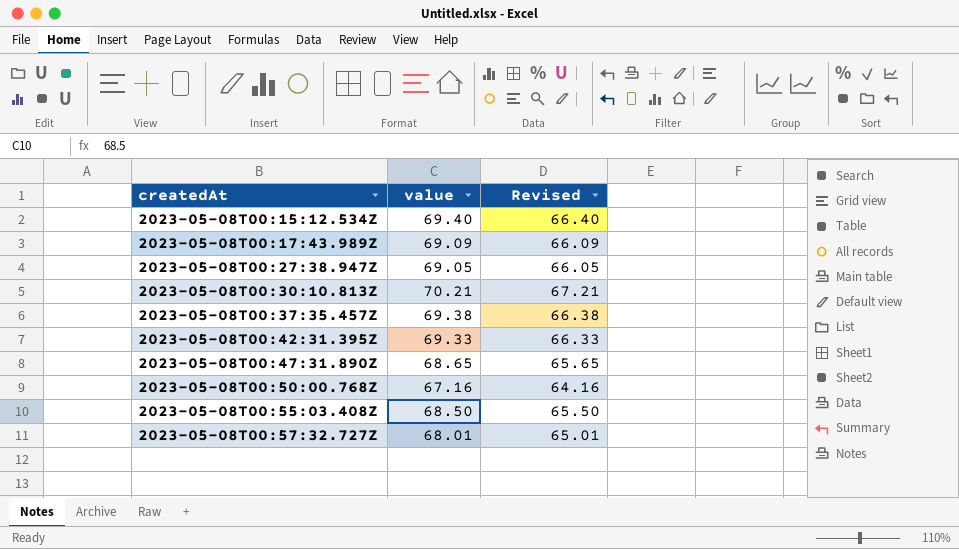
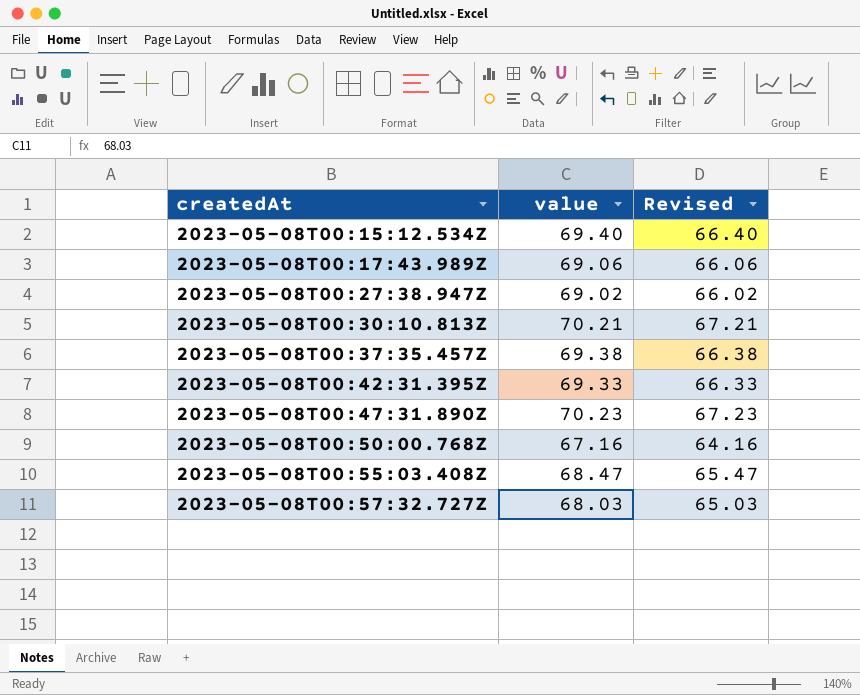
2023-05-08T00:17:43.989Z | value: 69.09 -> 69.06
2023-05-08T00:17:43.989Z | Revised: 66.09 -> 66.06
2023-05-08T00:27:38.947Z | value: 69.05 -> 69.02
2023-05-08T00:27:38.947Z | Revised: 66.05 -> 66.02
2023-05-08T00:47:31.890Z | value: 68.65 -> 70.23
2023-05-08T00:47:31.890Z | Revised: 65.65 -> 67.23
2023-05-08T00:55:03.408Z | value: 68.50 -> 68.47
2023-05-08T00:55:03.408Z | Revised: 65.50 -> 65.47
2023-05-08T00:57:32.727Z | value: 68.01 -> 68.03
2023-05-08T00:57:32.727Z | Revised: 65.01 -> 65.03

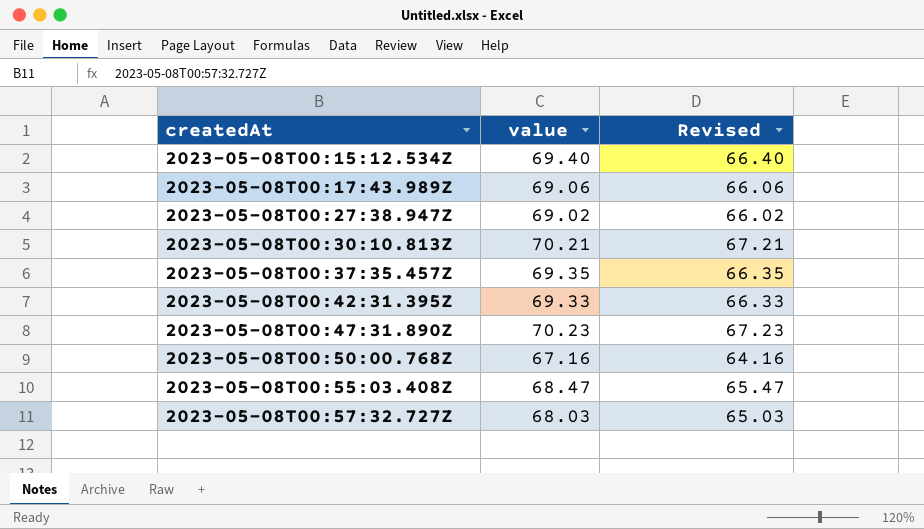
2023-05-08T00:37:35.457Z | value: 69.38 -> 69.35
2023-05-08T00:37:35.457Z | Revised: 66.38 -> 66.35

